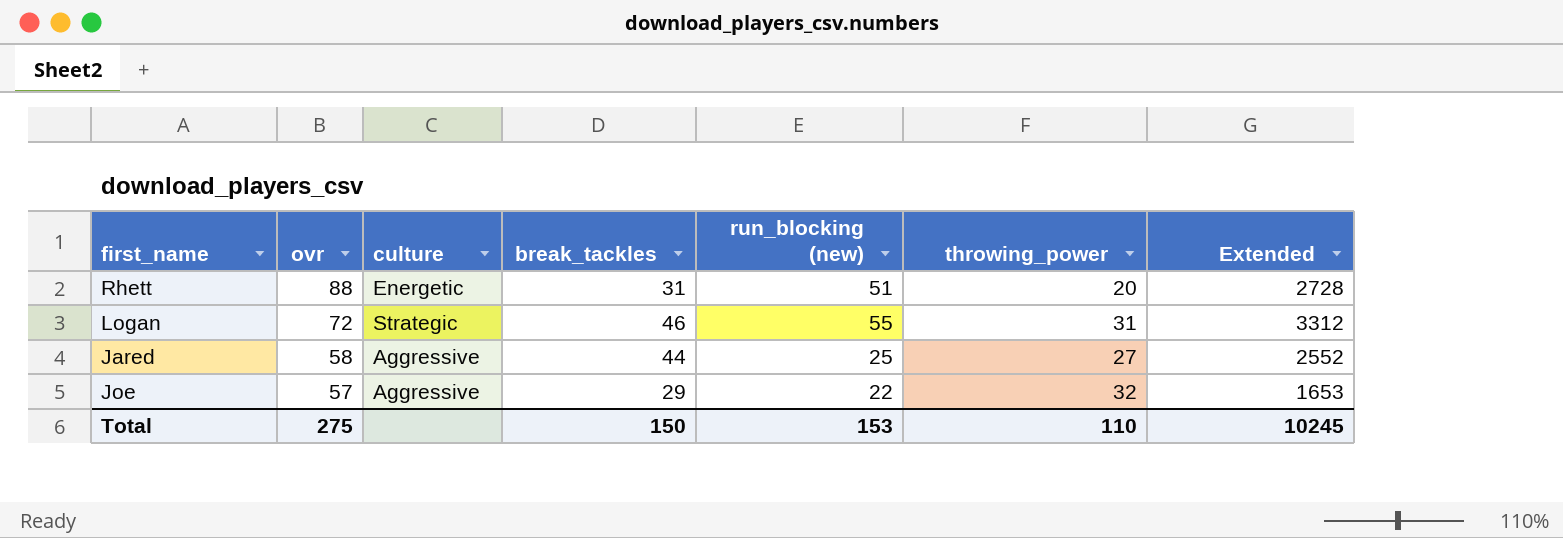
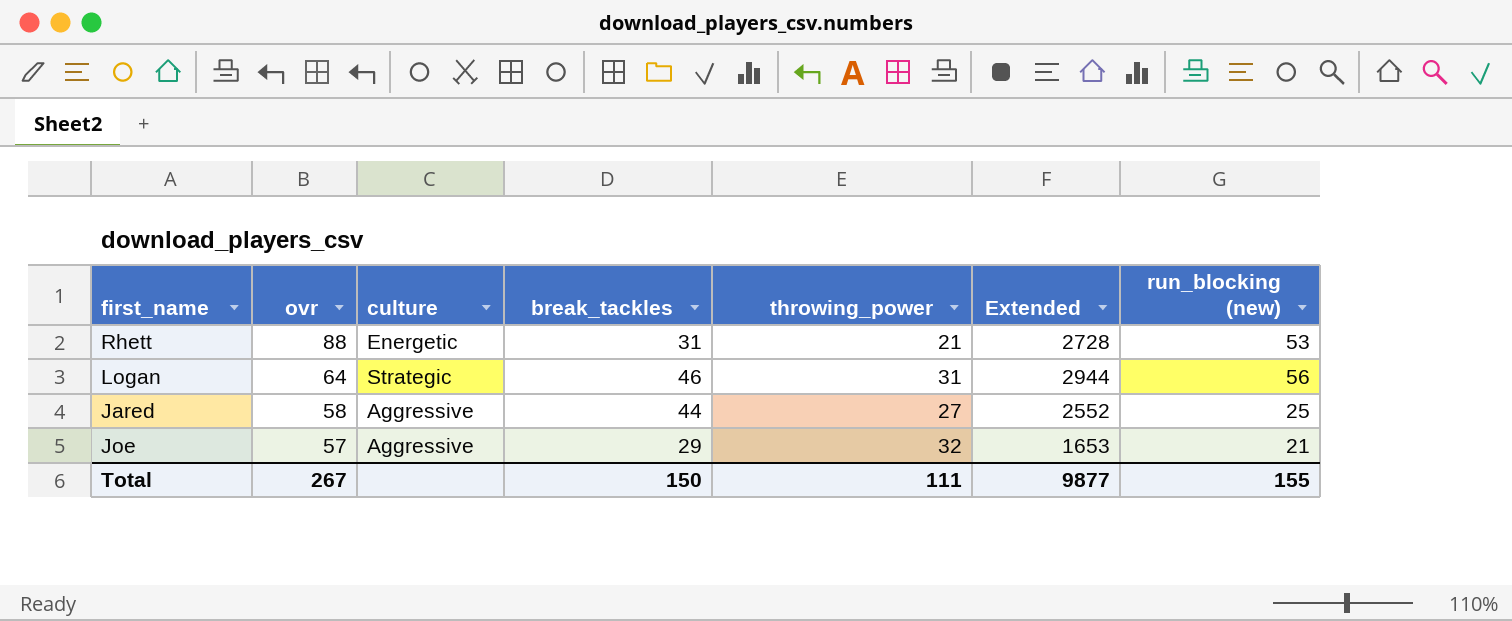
column run_blocking (new) | position: 5 -> 7
Rhett | throwing_power: 20 -> 21
Rhett | run_blocking (new): 51 -> 53
Logan | ovr: 72 -> 64
Logan | Extended: 3312 -> 2944
Logan | run_blocking (new): 55 -> 56
Joe | run_blocking (new): 22 -> 21
Total | ovr: 275 -> 267
Total | throwing_power: 110 -> 111
Total | Extended: 10245 -> 9877
Total | run_blocking (new): 153 -> 155

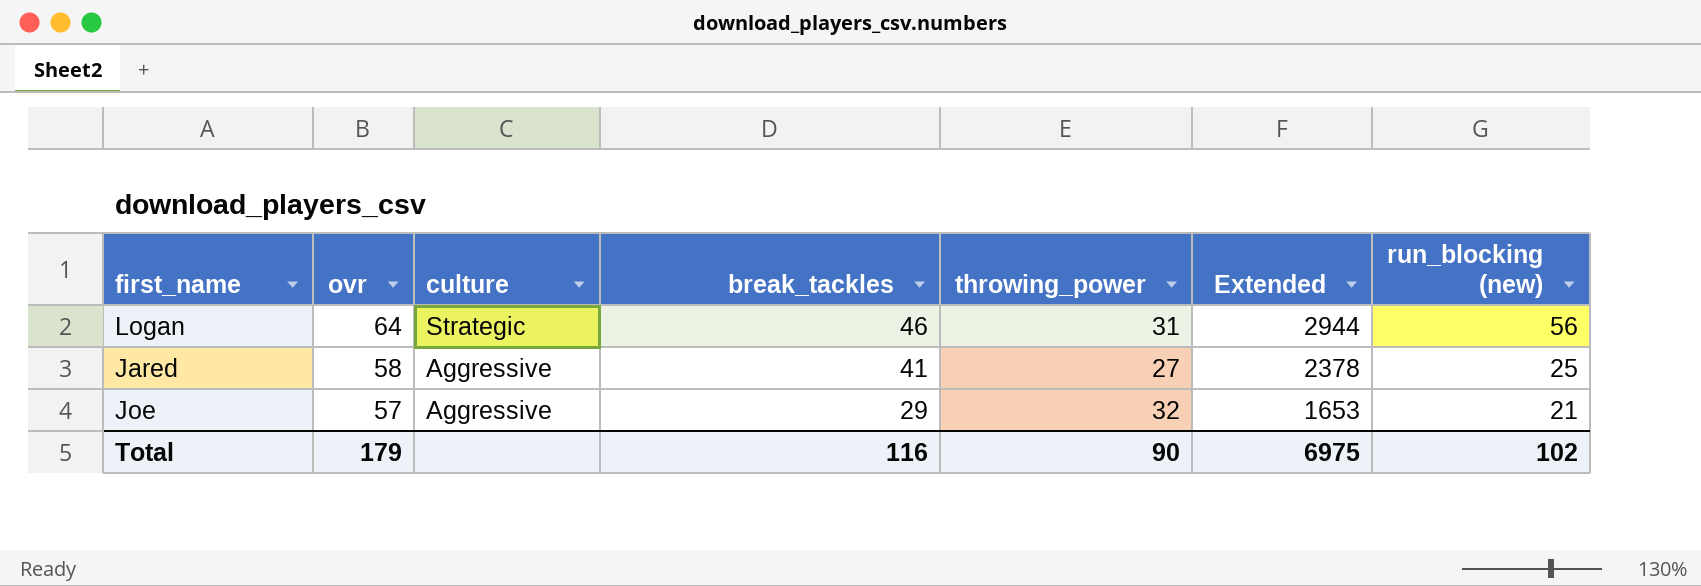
row Rhett: 88 | Energetic | 31 | 21 | 2728 | 53 -> none
Jared | break_tackles: 44 -> 41
Jared | Extended: 2552 -> 2378
Total | ovr: 267 -> 179
Total | break_tackles: 150 -> 116
Total | throwing_power: 111 -> 90
Total | Extended: 9877 -> 6975
Total | run_blocking (new): 155 -> 102

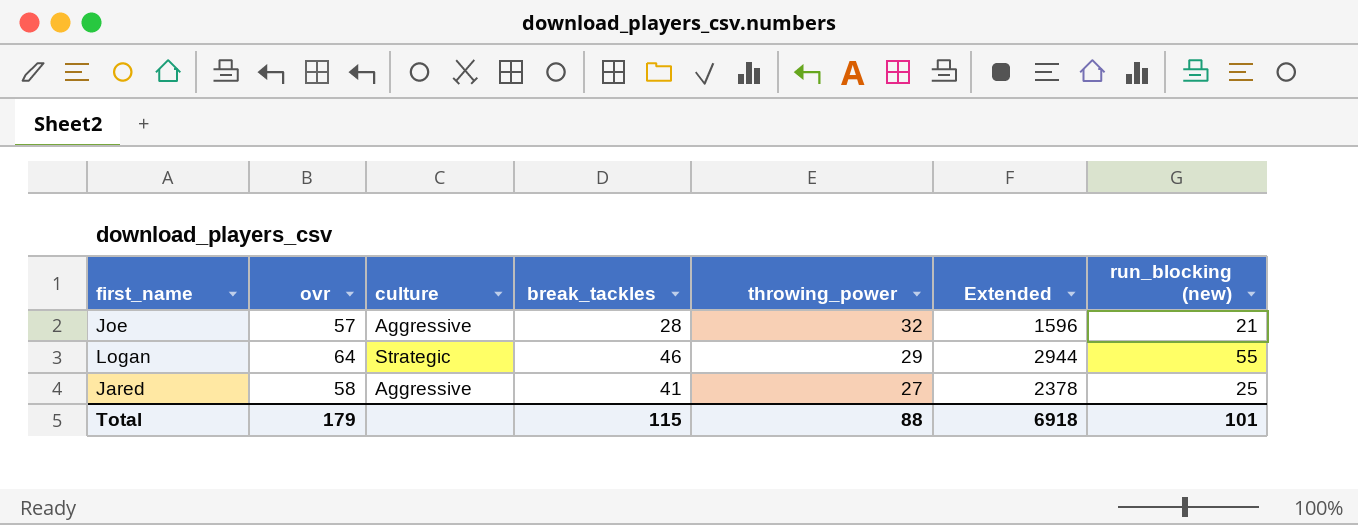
row order: ovr descending -> throwing_power descending
Joe | break_tackles: 29 -> 28
Joe | Extended: 1653 -> 1596
Logan | throwing_power: 31 -> 29
Logan | run_blocking (new): 56 -> 55
Total | break_tackles: 116 -> 115
Total | throwing_power: 90 -> 88
Total | Extended: 6975 -> 6918
Total | run_blocking (new): 102 -> 101

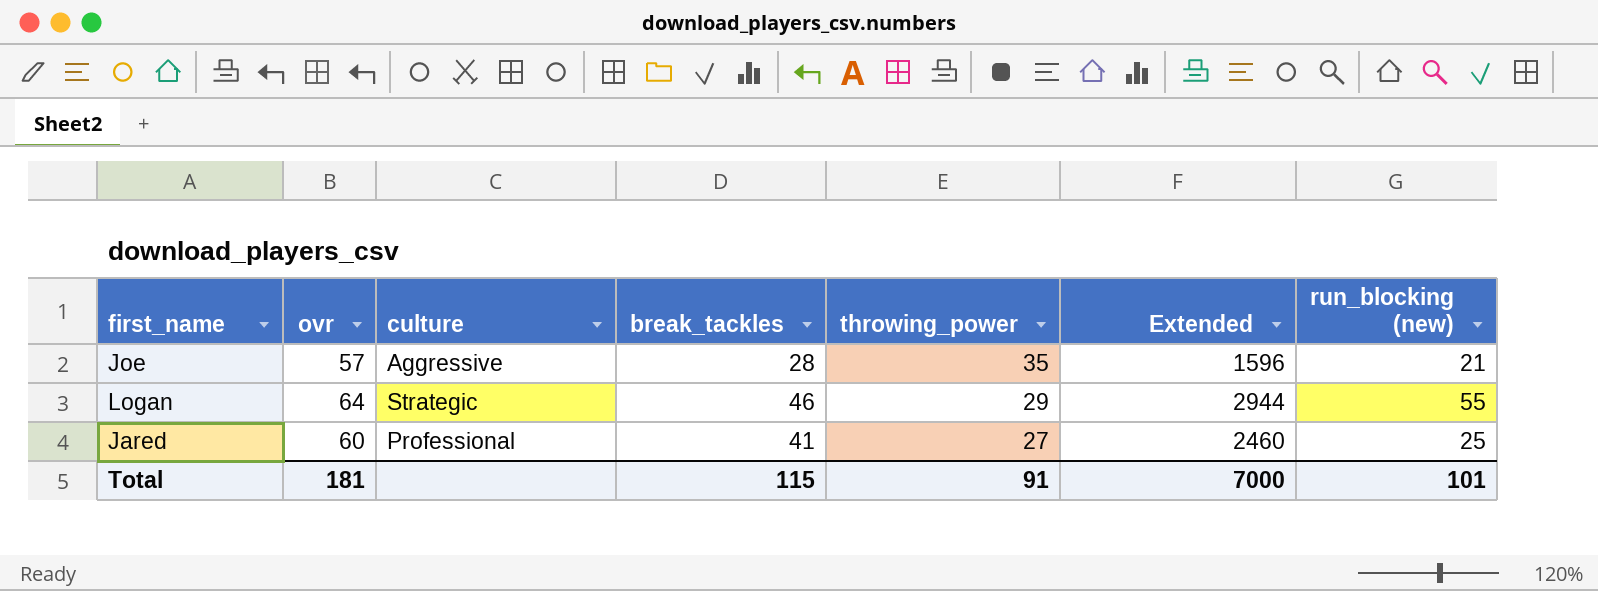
Joe | throwing_power: 32 -> 35
Jared | ovr: 58 -> 60
Jared | culture: Aggressive -> Professional
Jared | Extended: 2378 -> 2460
Total | ovr: 179 -> 181
Total | throwing_power: 88 -> 91
Total | Extended: 6918 -> 7000

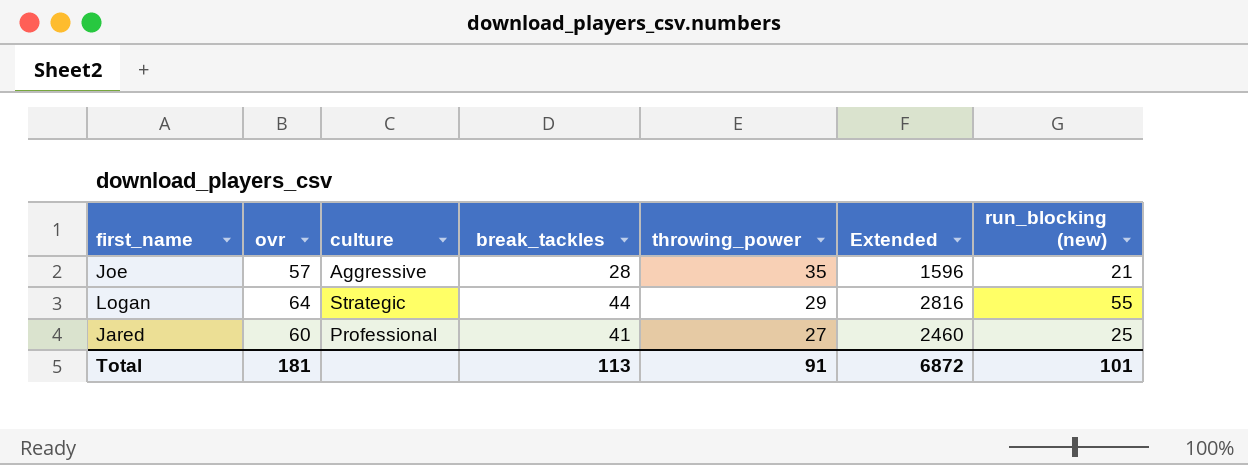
Logan | break_tackles: 46 -> 44
Logan | Extended: 2944 -> 2816
Total | break_tackles: 115 -> 113
Total | Extended: 7000 -> 6872

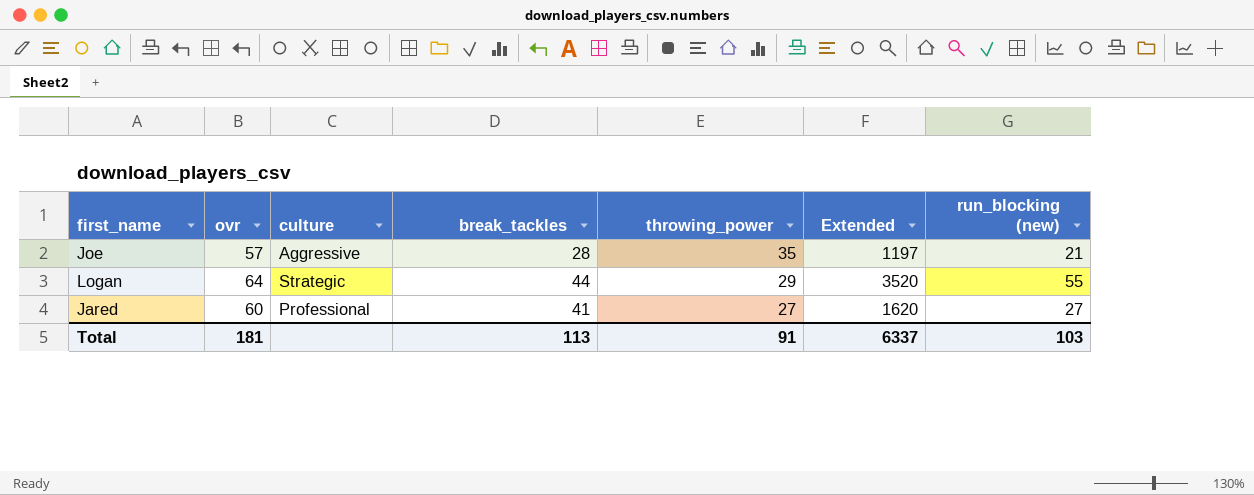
column Extended | formula: [ovr] * [break_tackles] -> [ovr] * [run_blocking (new)]
Jared | run_blocking (new): 25 -> 27
Total | Extended: 6872 -> 6337
Total | run_blocking (new): 101 -> 103

